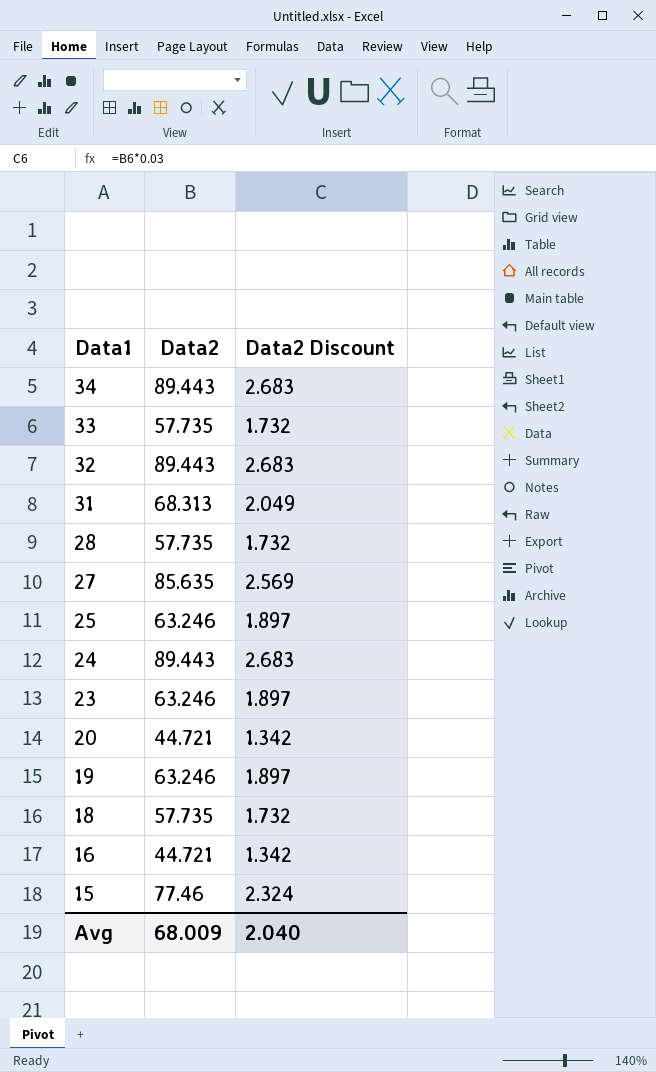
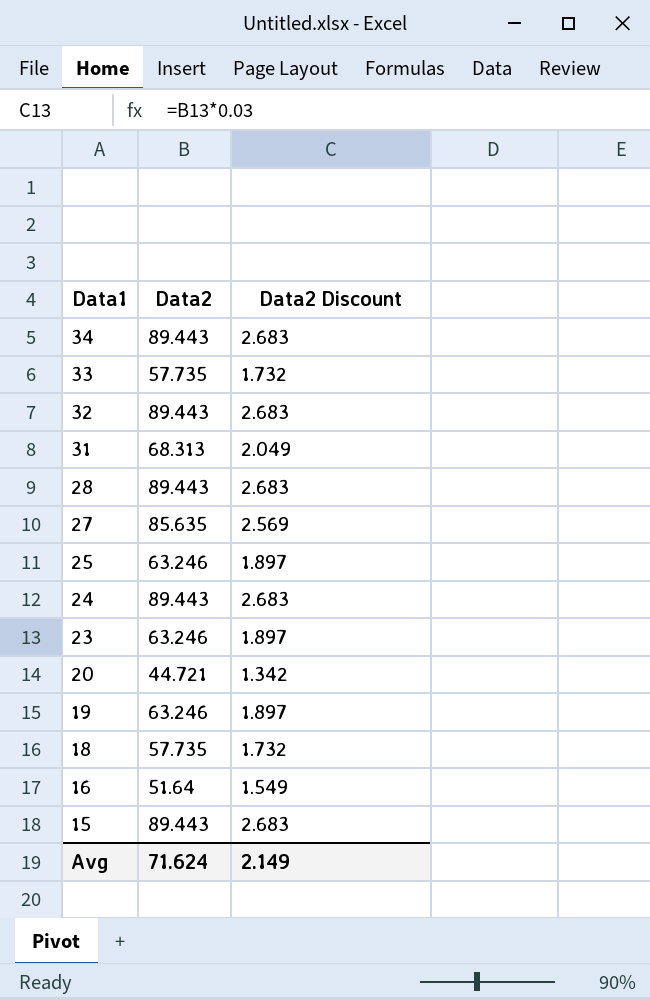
28 | Data2: 57.735 -> 89.443
28 | Data2 Discount: 1.732 -> 2.683
16 | Data2: 44.721 -> 51.64
16 | Data2 Discount: 1.342 -> 1.549
15 | Data2: 77.46 -> 89.443
15 | Data2 Discount: 2.324 -> 2.683
Avg | Data2: 68.009 -> 71.624
Avg | Data2 Discount: 2.040 -> 2.149

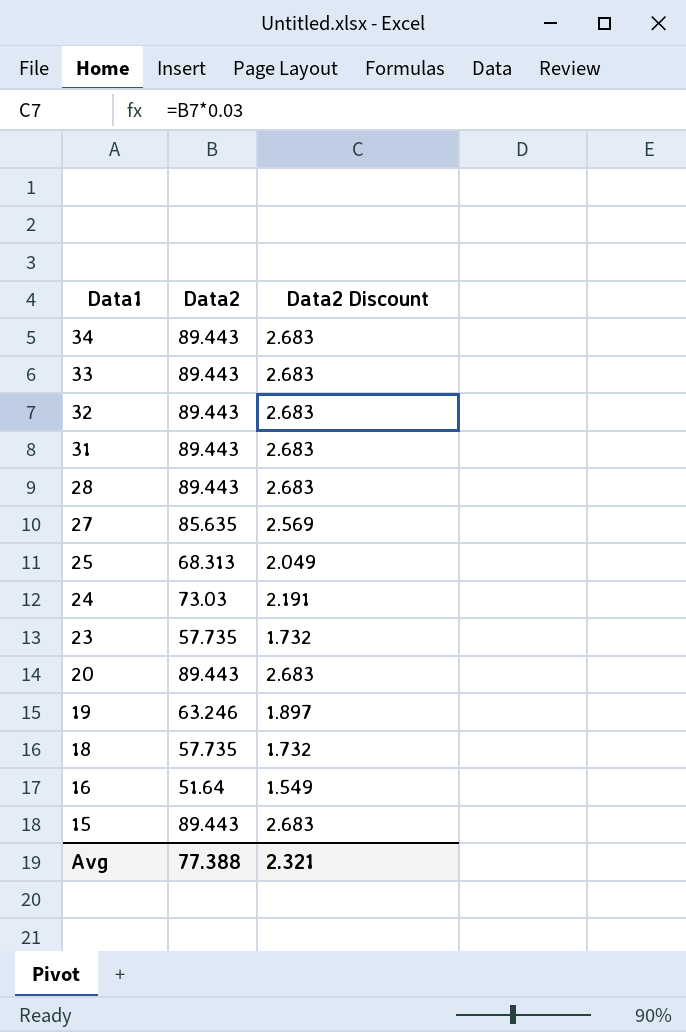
33 | Data2: 57.735 -> 89.443
33 | Data2 Discount: 1.732 -> 2.683
31 | Data2: 68.313 -> 89.443
31 | Data2 Discount: 2.049 -> 2.683
25 | Data2: 63.246 -> 68.313
25 | Data2 Discount: 1.897 -> 2.049
24 | Data2: 89.443 -> 73.03
24 | Data2 Discount: 2.683 -> 2.191
23 | Data2: 63.246 -> 57.735
23 | Data2 Discount: 1.897 -> 1.732
20 | Data2: 44.721 -> 89.443
20 | Data2 Discount: 1.342 -> 2.683
Avg | Data2: 71.624 -> 77.388
Avg | Data2 Discount: 2.149 -> 2.321

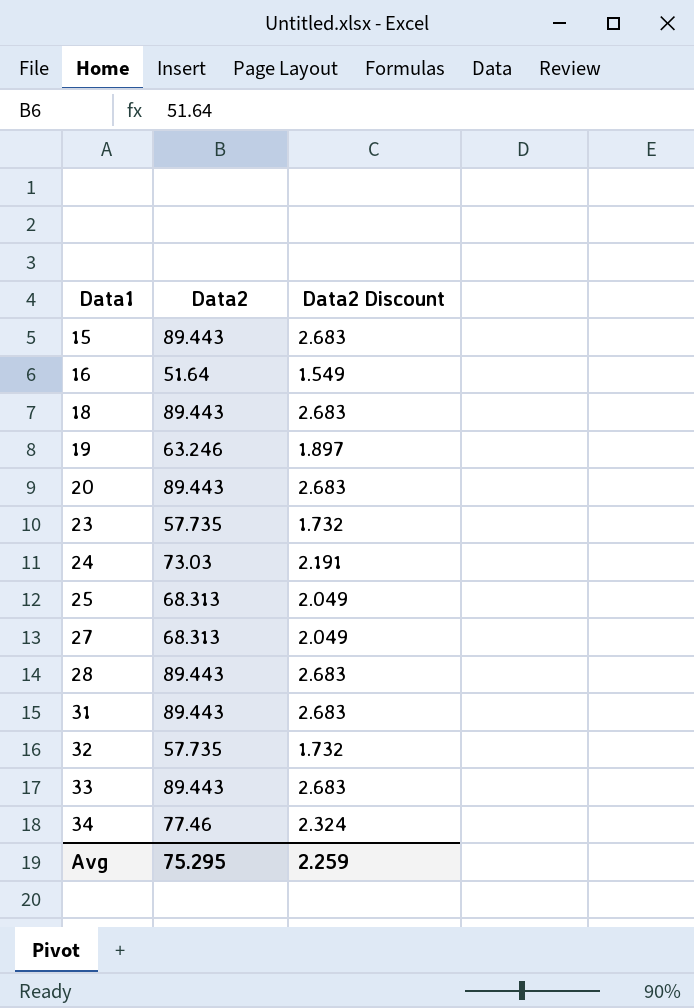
row order: Data1 descending -> Data1 ascending
18 | Data2: 57.735 -> 89.443
18 | Data2 Discount: 1.732 -> 2.683
27 | Data2: 85.635 -> 68.313
27 | Data2 Discount: 2.569 -> 2.049
32 | Data2: 89.443 -> 57.735
32 | Data2 Discount: 2.683 -> 1.732
34 | Data2: 89.443 -> 77.46
34 | Data2 Discount: 2.683 -> 2.324
Avg | Data2: 77.388 -> 75.295
Avg | Data2 Discount: 2.321 -> 2.259

